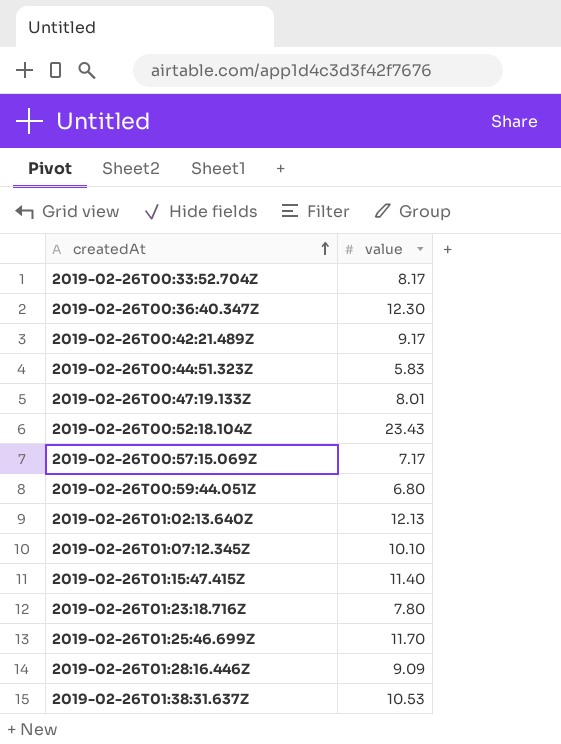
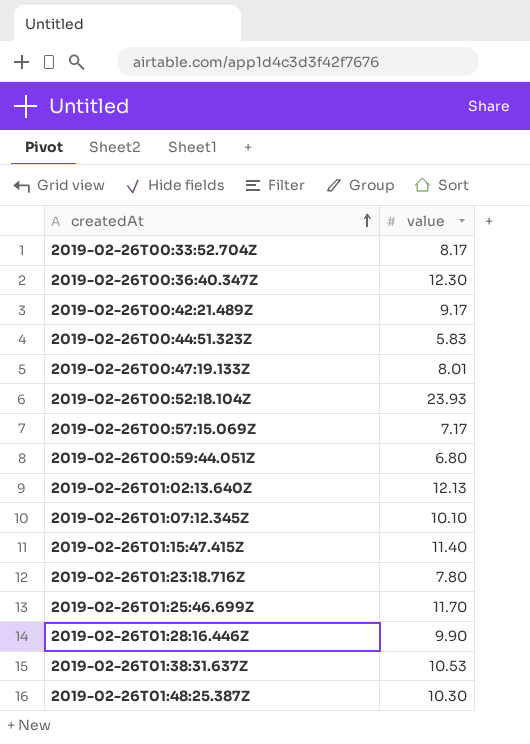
2019-02-26T00:52:18.104Z | value: 23.43 -> 23.93
2019-02-26T01:28:16.446Z | value: 9.09 -> 9.90
row 2019-02-26T01:48:25.387Z: none -> 10.30

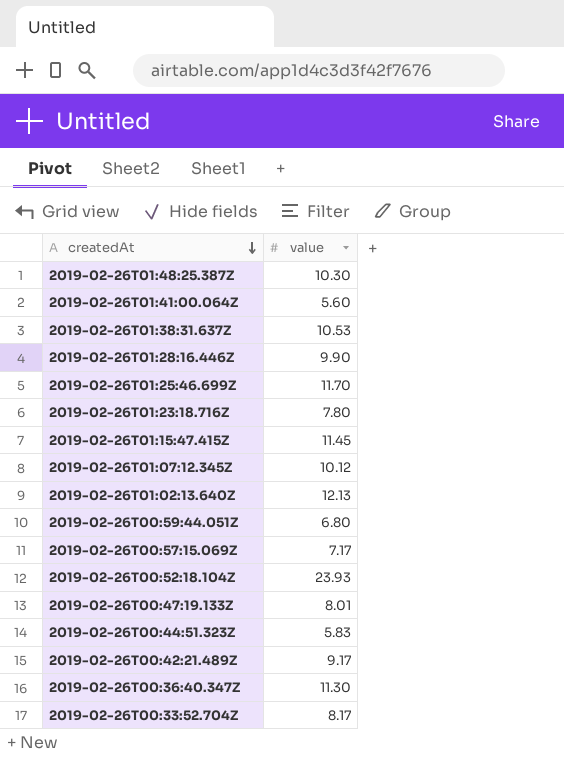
row order: createdAt ascending -> createdAt descending
row 2019-02-26T01:41:00.064Z: none -> 5.60
2019-02-26T01:15:47.415Z | value: 11.40 -> 11.45
2019-02-26T01:07:12.345Z | value: 10.10 -> 10.12
2019-02-26T00:36:40.347Z | value: 12.30 -> 11.30

